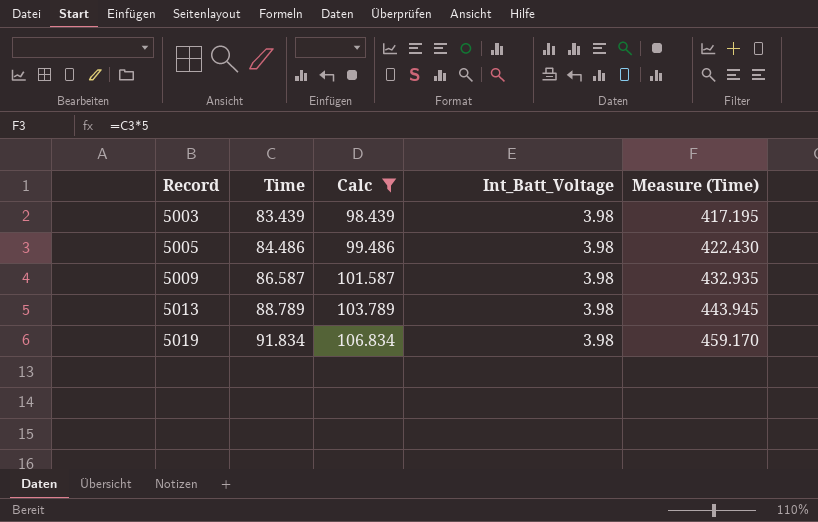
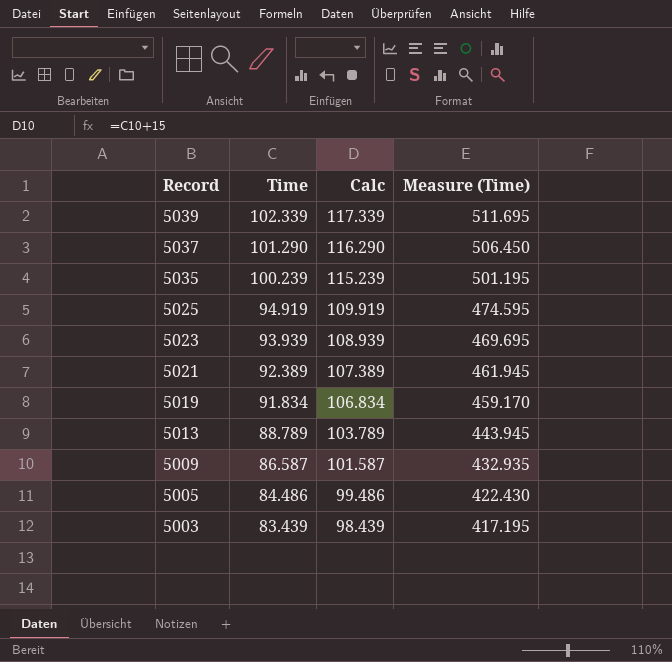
filter: Calc <= 106.834 -> none
row order: Record ascending -> Record descending
column Int_Batt_Voltage | position: 4 -> none

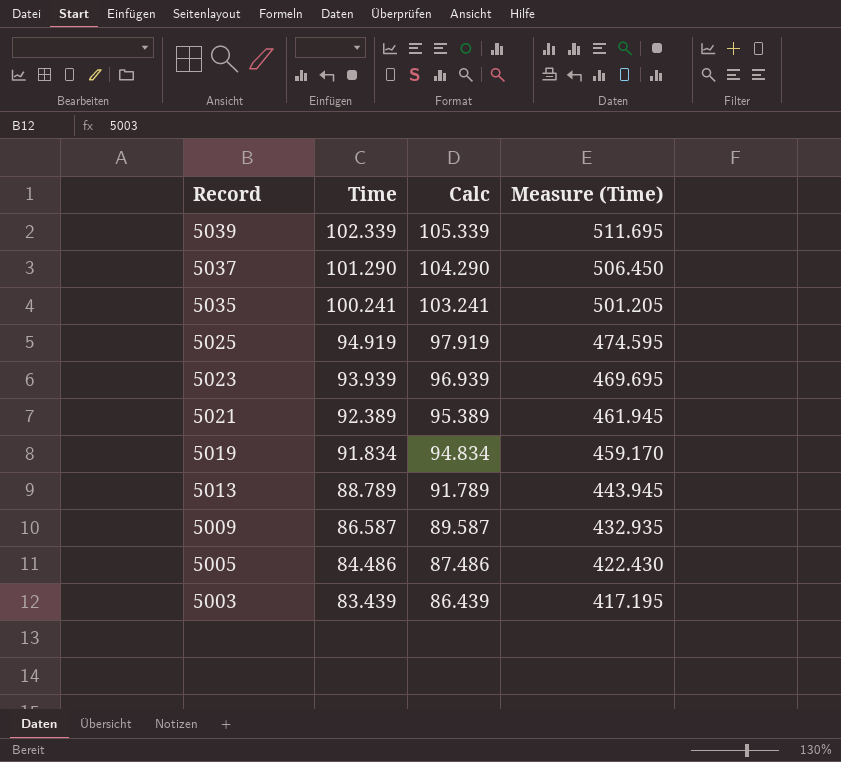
column Calc | formula: [Time] + 15 -> [Time] + 3
5035 | Time: 100.239 -> 100.241
5035 | Measure (Time): 501.195 -> 501.205

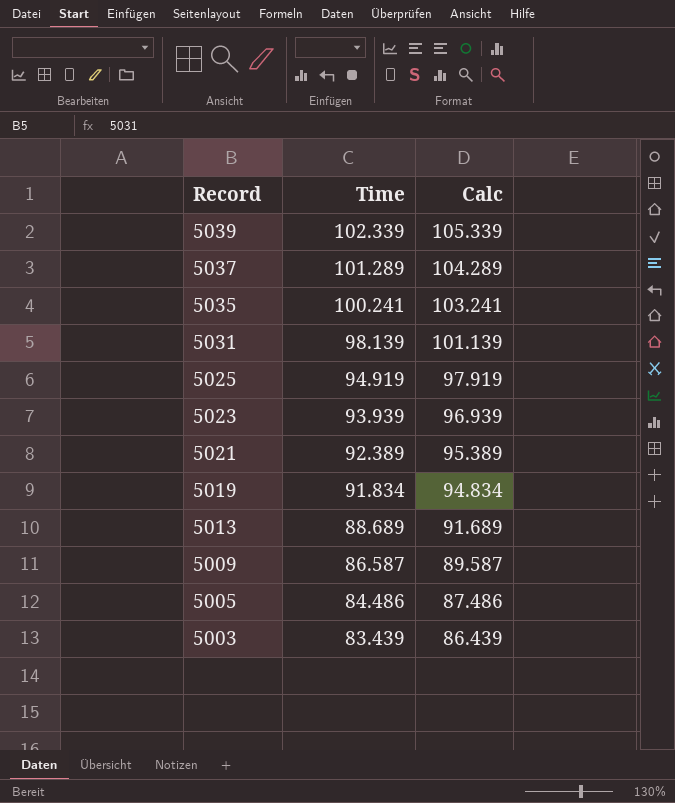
column Measure (Time) | formula: [Time] * 5 -> none
5037 | Time: 101.290 -> 101.289
5037 | Calc: 104.290 -> 104.289
row 5031: none -> 98.139 | 101.139
5013 | Time: 88.789 -> 88.689
5013 | Calc: 91.789 -> 91.689

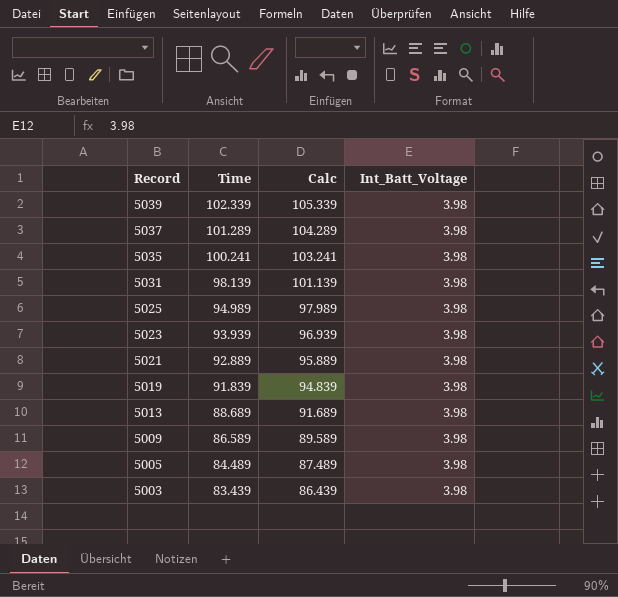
column Int_Batt_Voltage | position: none -> 4
5025 | Time: 94.919 -> 94.989
5025 | Calc: 97.919 -> 97.989
5021 | Time: 92.389 -> 92.889
5021 | Calc: 95.389 -> 95.889
5019 | Time: 91.834 -> 91.839
5019 | Calc: 94.834 -> 94.839
5009 | Time: 86.587 -> 86.589
5009 | Calc: 89.587 -> 89.589
5005 | Time: 84.486 -> 84.489
5005 | Calc: 87.486 -> 87.489

